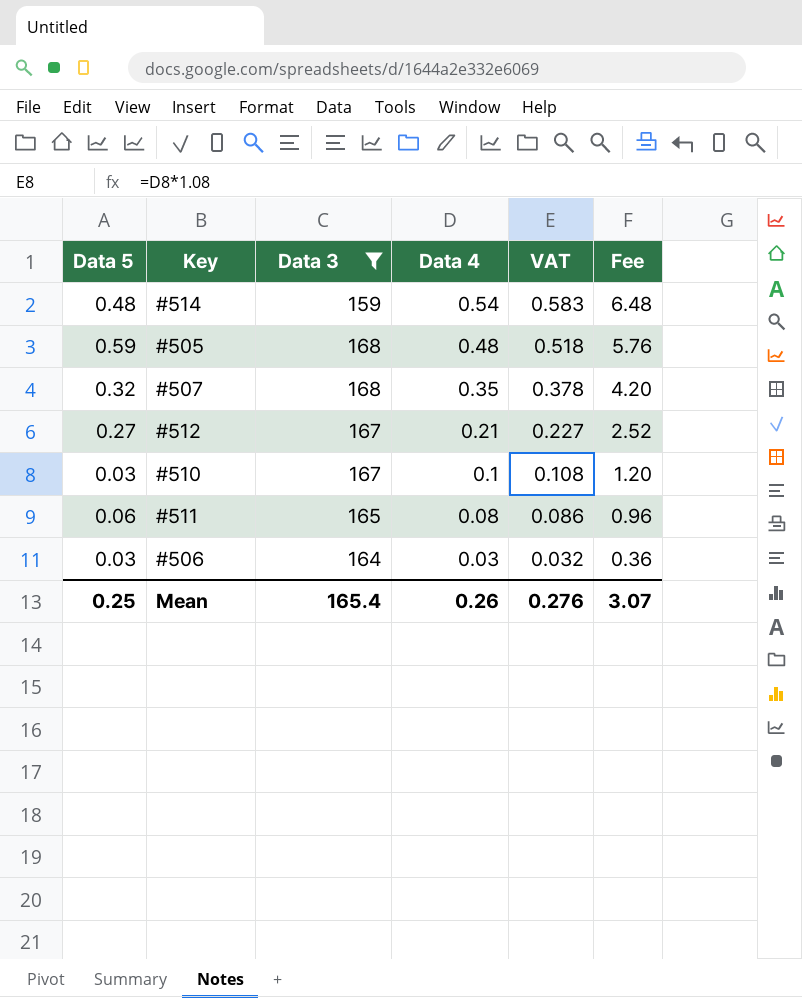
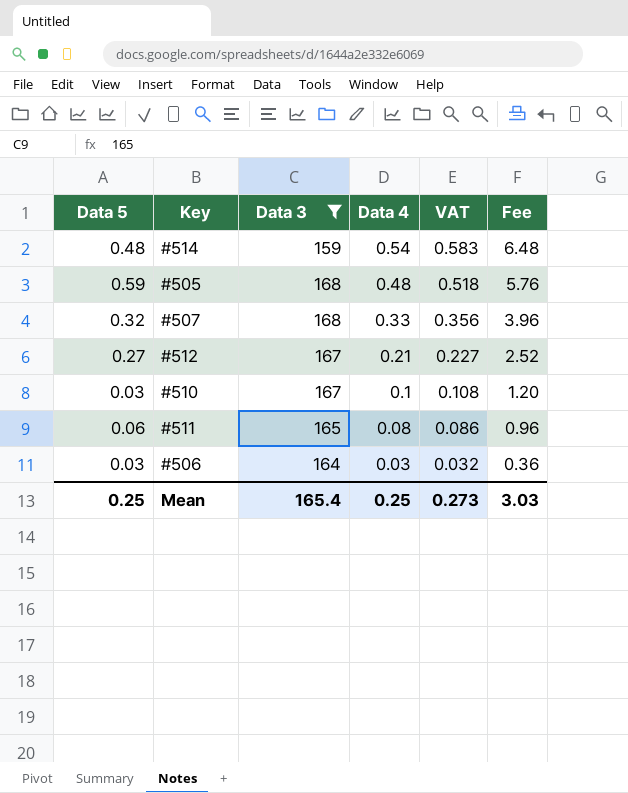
#507 | Data 4: 0.35 -> 0.33
#507 | VAT: 0.378 -> 0.356
#507 | Fee: 4.20 -> 3.96
Mean | Data 4: 0.26 -> 0.25
Mean | VAT: 0.276 -> 0.273
Mean | Fee: 3.07 -> 3.03

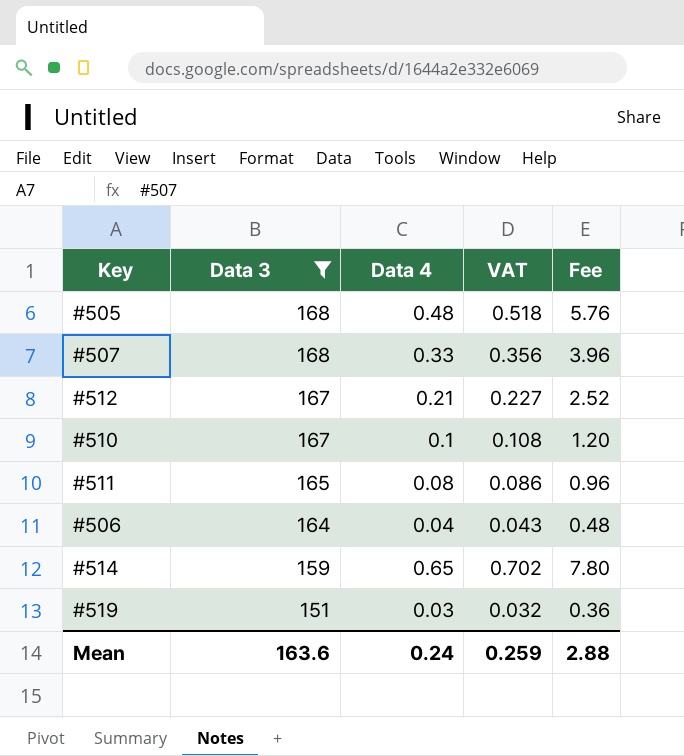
row order: Data 4 descending -> Data 3 descending
column Data 5 | position: 1 -> none
#506 | Data 4: 0.03 -> 0.04
#506 | VAT: 0.032 -> 0.043
#506 | Fee: 0.36 -> 0.48
#514 | Data 4: 0.54 -> 0.65
#514 | VAT: 0.583 -> 0.702
#514 | Fee: 6.48 -> 7.80
row #519: none -> 151 | 0.03 | 0.032 | 0.36
Mean | Data 3: 165.4 -> 163.6
Mean | Data 4: 0.25 -> 0.24
Mean | VAT: 0.273 -> 0.259
Mean | Fee: 3.03 -> 2.88

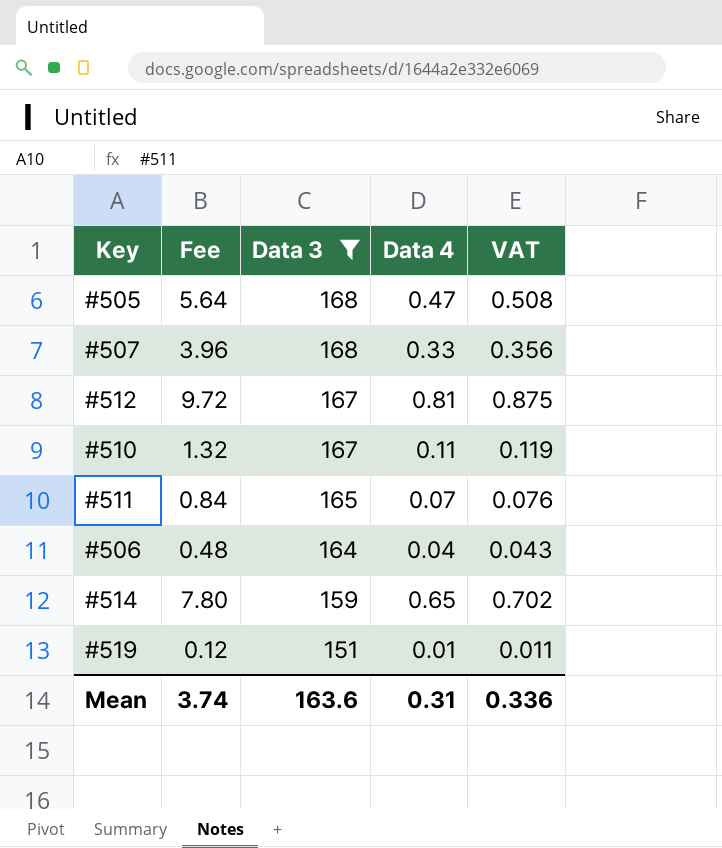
column Fee | position: 5 -> 2
#505 | Fee: 5.76 -> 5.64
#505 | Data 4: 0.48 -> 0.47
#505 | VAT: 0.518 -> 0.508
#512 | Fee: 2.52 -> 9.72
#512 | Data 4: 0.21 -> 0.81
#512 | VAT: 0.227 -> 0.875
#510 | Fee: 1.20 -> 1.32
#510 | Data 4: 0.1 -> 0.11
#510 | VAT: 0.108 -> 0.119
#511 | Fee: 0.96 -> 0.84
#511 | Data 4: 0.08 -> 0.07
#511 | VAT: 0.086 -> 0.076
#519 | Fee: 0.36 -> 0.12
#519 | Data 4: 0.03 -> 0.01
#519 | VAT: 0.032 -> 0.011
Mean | Fee: 2.88 -> 3.74
Mean | Data 4: 0.24 -> 0.31
Mean | VAT: 0.259 -> 0.336

